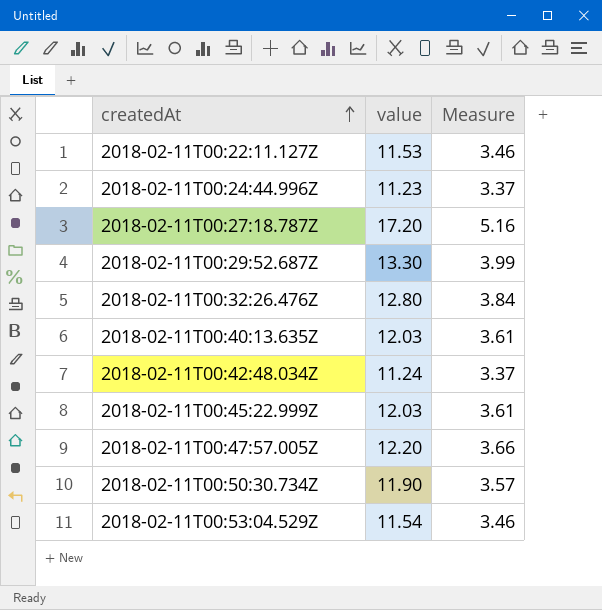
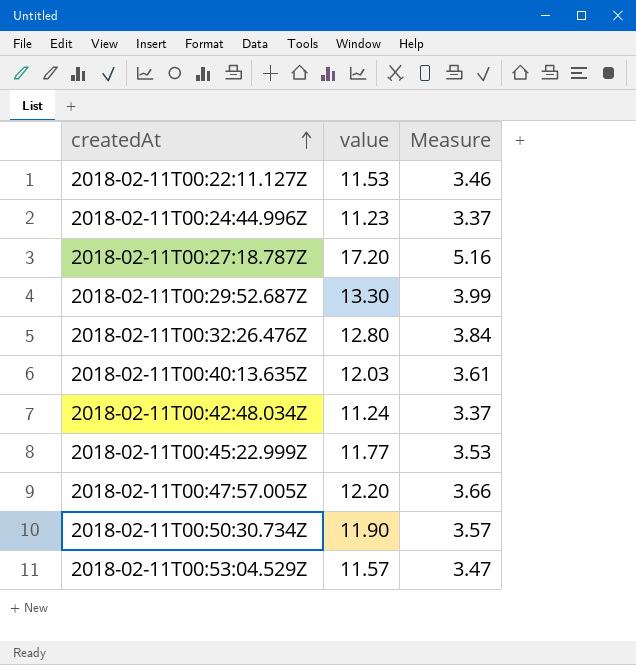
2018-02-11T00:45:22.999Z | value: 12.03 -> 11.77
2018-02-11T00:45:22.999Z | Measure: 3.61 -> 3.53
2018-02-11T00:53:04.529Z | value: 11.54 -> 11.57
2018-02-11T00:53:04.529Z | Measure: 3.46 -> 3.47

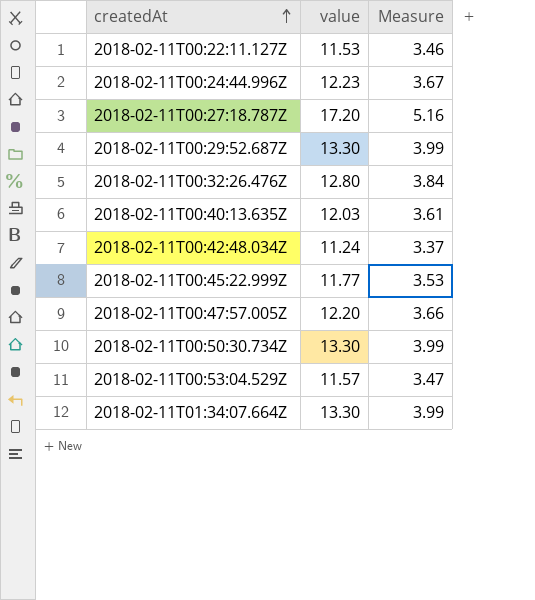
2018-02-11T00:24:44.996Z | value: 11.23 -> 12.23
2018-02-11T00:24:44.996Z | Measure: 3.37 -> 3.67
2018-02-11T00:50:30.734Z | value: 11.90 -> 13.30
2018-02-11T00:50:30.734Z | Measure: 3.57 -> 3.99
row 2018-02-11T01:34:07.664Z: none -> 13.30 | 3.99

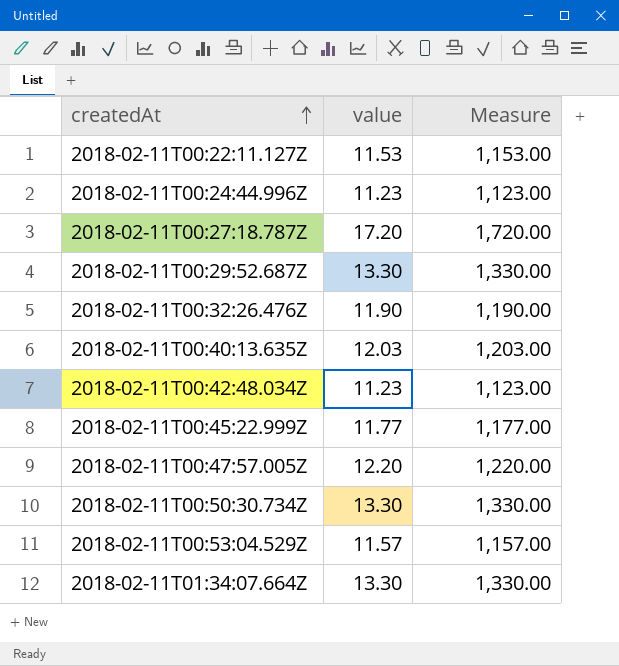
column Measure | formula: [value] * 0.3 -> [value] * 100
2018-02-11T00:24:44.996Z | value: 12.23 -> 11.23
2018-02-11T00:32:26.476Z | value: 12.80 -> 11.90
2018-02-11T00:42:48.034Z | value: 11.24 -> 11.23

